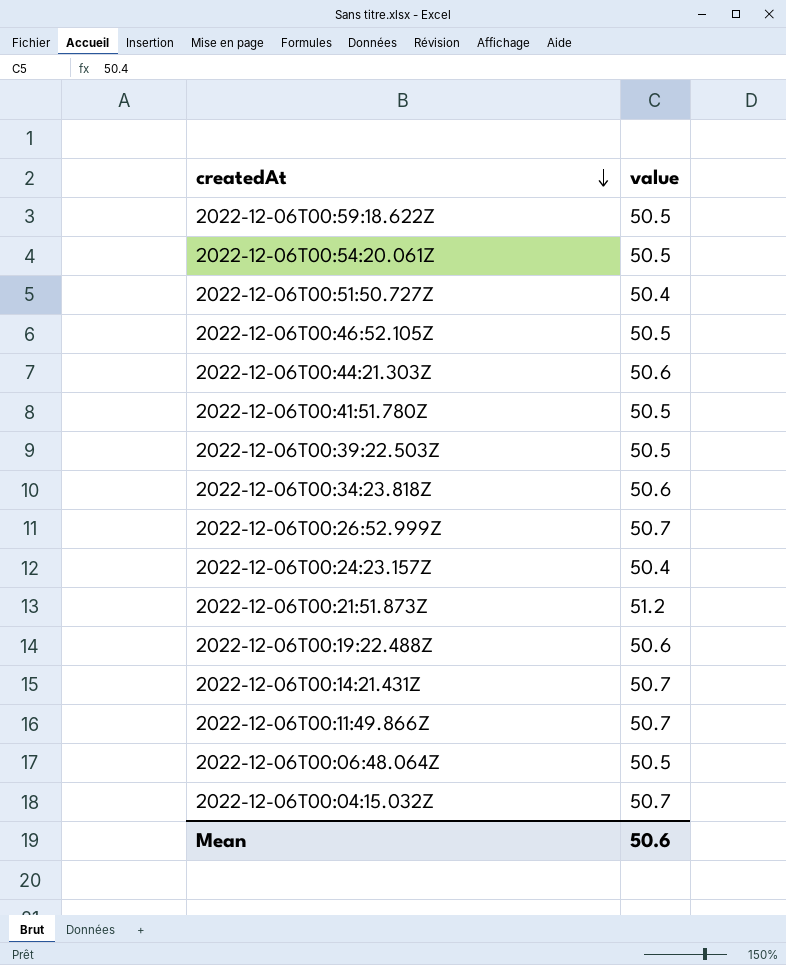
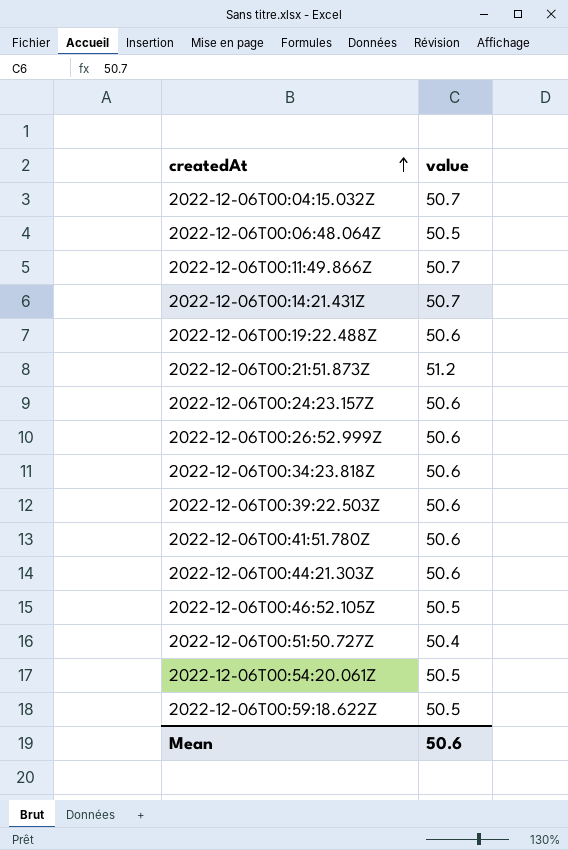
row order: createdAt descending -> createdAt ascending
2022-12-06T00:24:23.157Z | value: 50.4 -> 50.6
2022-12-06T00:26:52.999Z | value: 50.7 -> 50.6
2022-12-06T00:39:22.503Z | value: 50.5 -> 50.6
2022-12-06T00:41:51.780Z | value: 50.5 -> 50.6

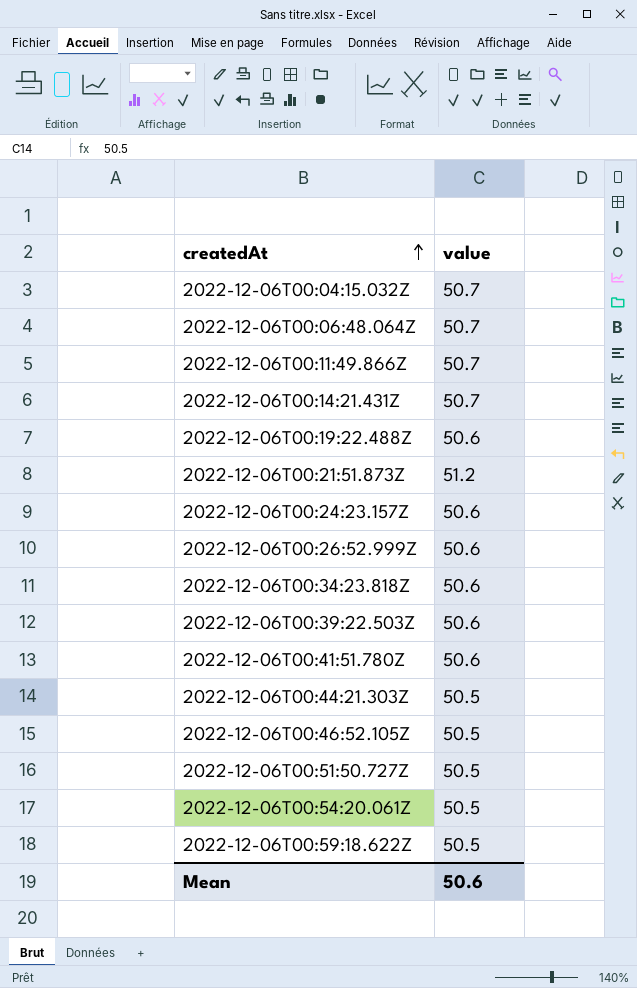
2022-12-06T00:06:48.064Z | value: 50.5 -> 50.7
2022-12-06T00:44:21.303Z | value: 50.6 -> 50.5
2022-12-06T00:51:50.727Z | value: 50.4 -> 50.5

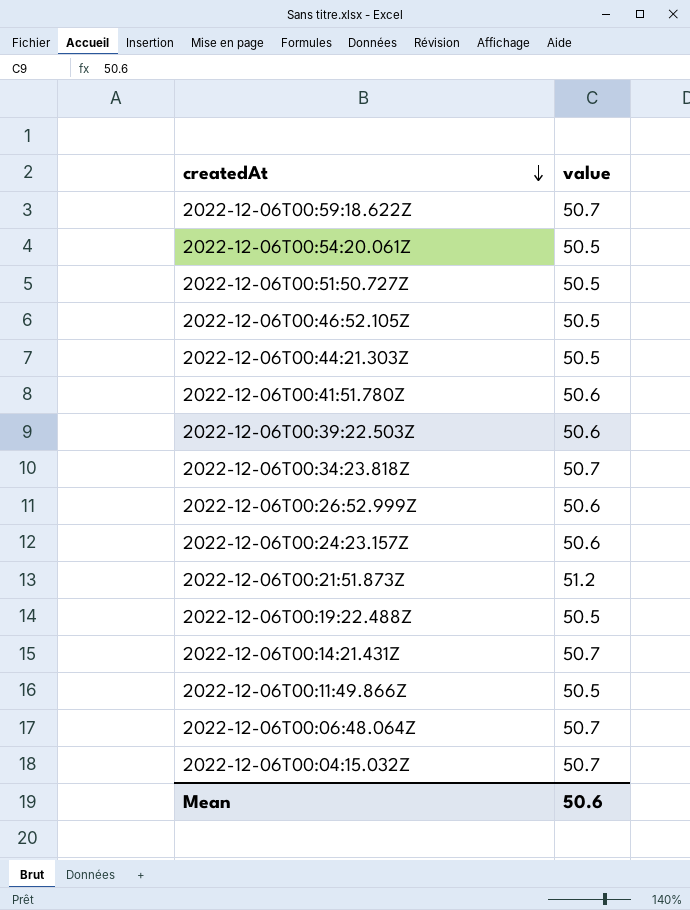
row order: createdAt ascending -> createdAt descending
2022-12-06T00:59:18.622Z | value: 50.5 -> 50.7
2022-12-06T00:34:23.818Z | value: 50.6 -> 50.7
2022-12-06T00:19:22.488Z | value: 50.6 -> 50.5
2022-12-06T00:11:49.866Z | value: 50.7 -> 50.5

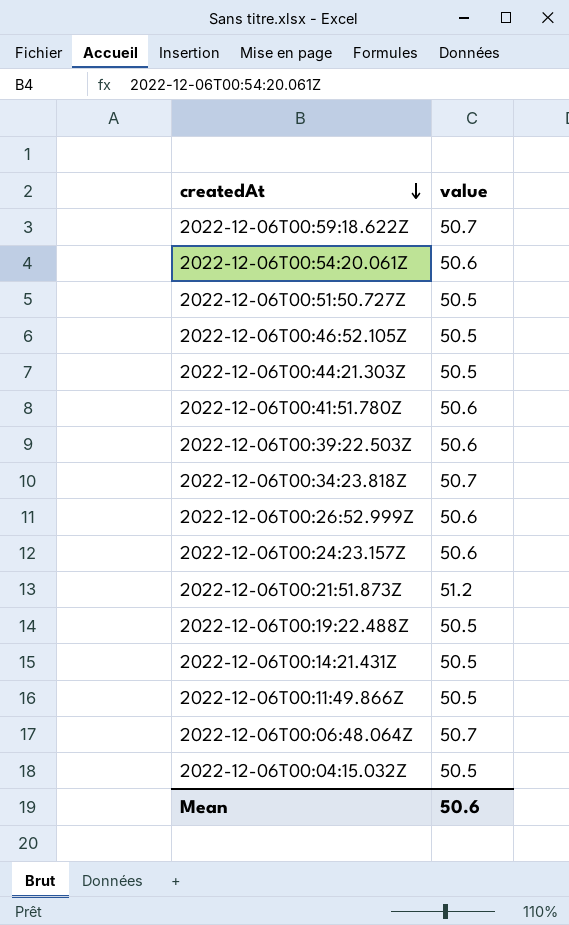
2022-12-06T00:54:20.061Z | value: 50.5 -> 50.6
2022-12-06T00:14:21.431Z | value: 50.7 -> 50.5
2022-12-06T00:04:15.032Z | value: 50.7 -> 50.5

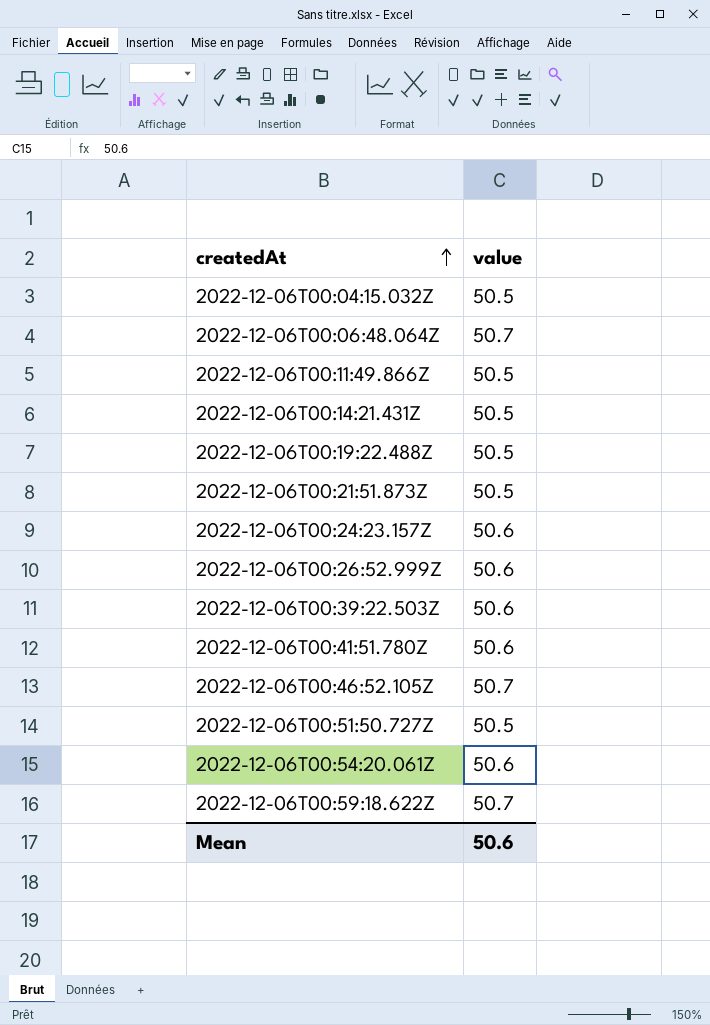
row order: createdAt descending -> createdAt ascending
row 2022-12-06T00:44:21.303Z: 50.5 -> none
row 2022-12-06T00:34:23.818Z: 50.7 -> none
2022-12-06T00:21:51.873Z | value: 51.2 -> 50.5
2022-12-06T00:46:52.105Z | value: 50.5 -> 50.7

